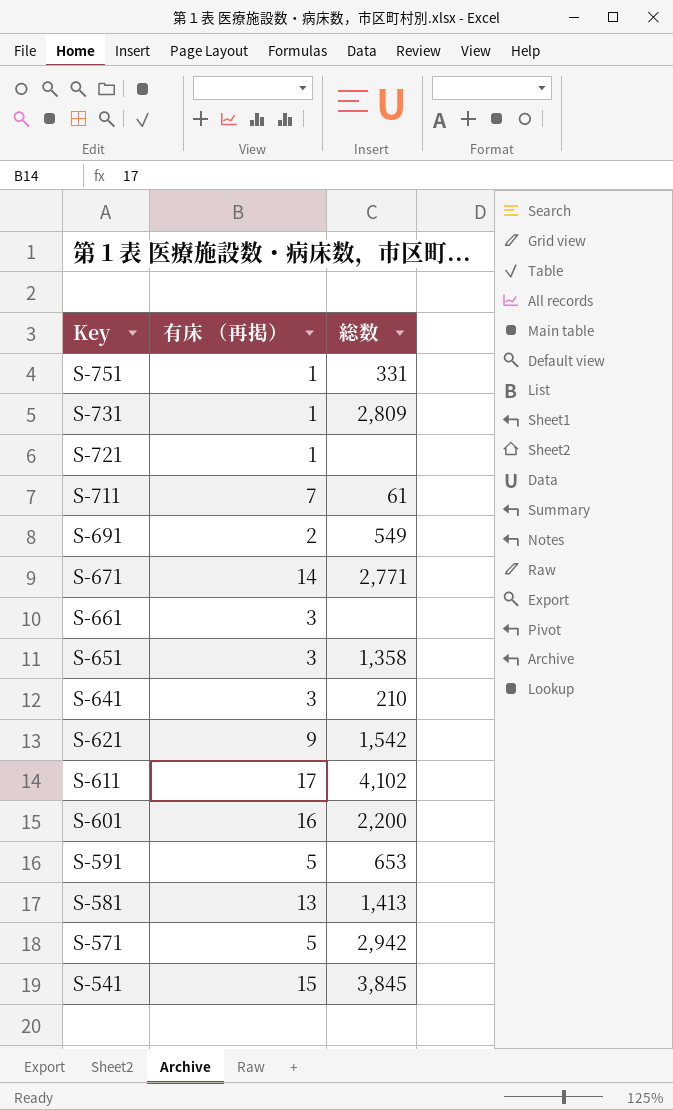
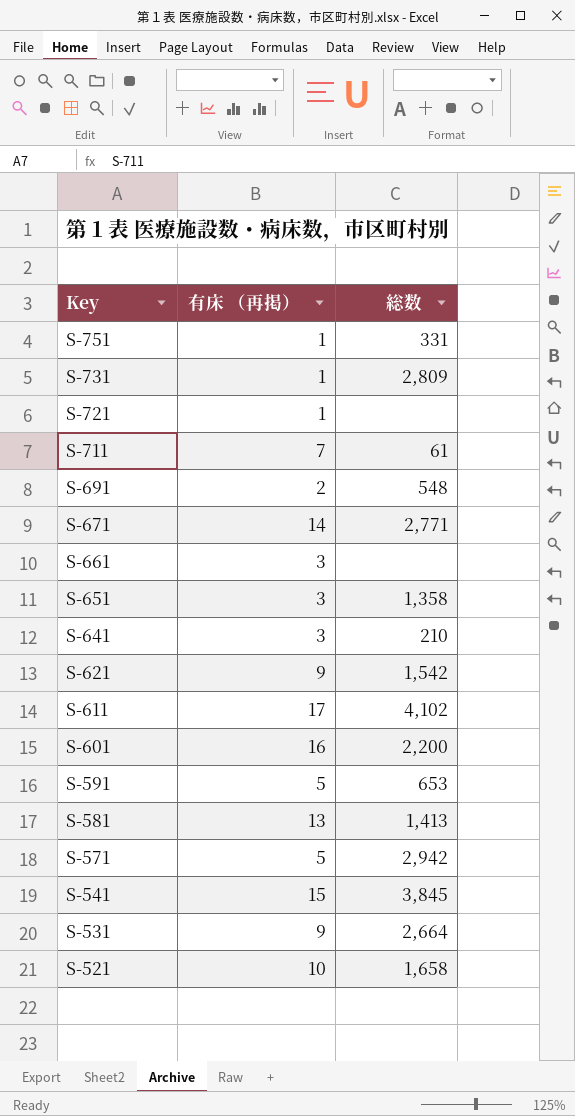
S-691 | 総数: 549 -> 548
row S-531: none -> 9 | 2,664
row S-521: none -> 10 | 1,658

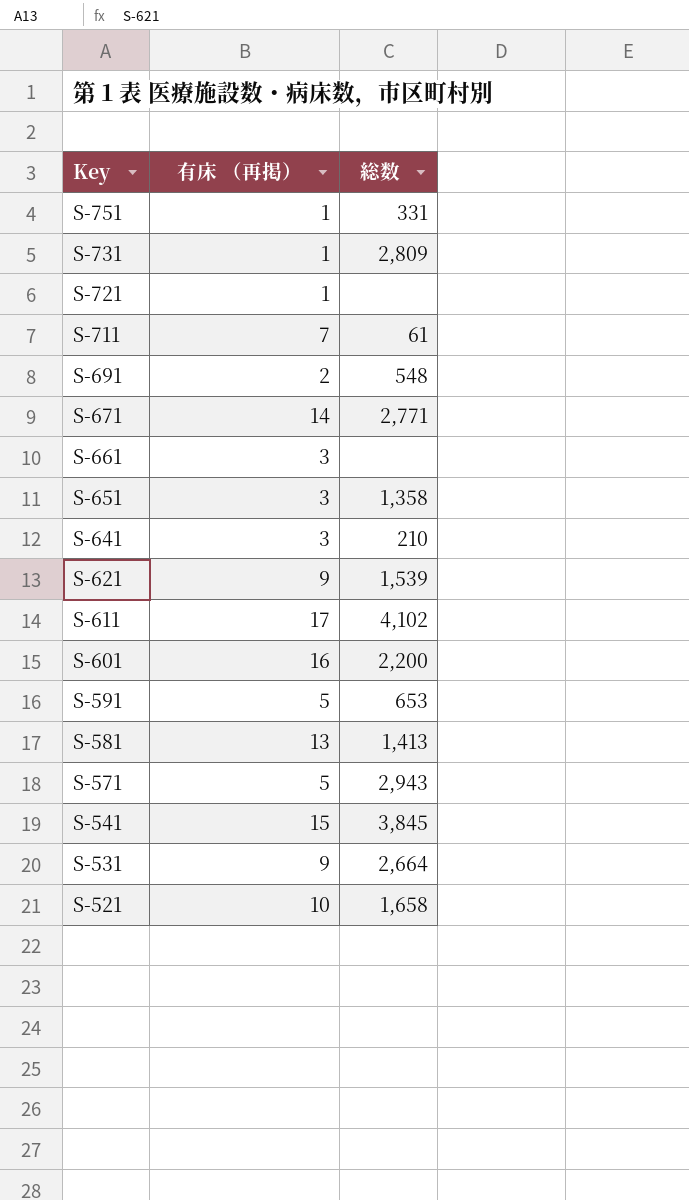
S-621 | 総数: 1,542 -> 1,539
S-571 | 総数: 2,942 -> 2,943

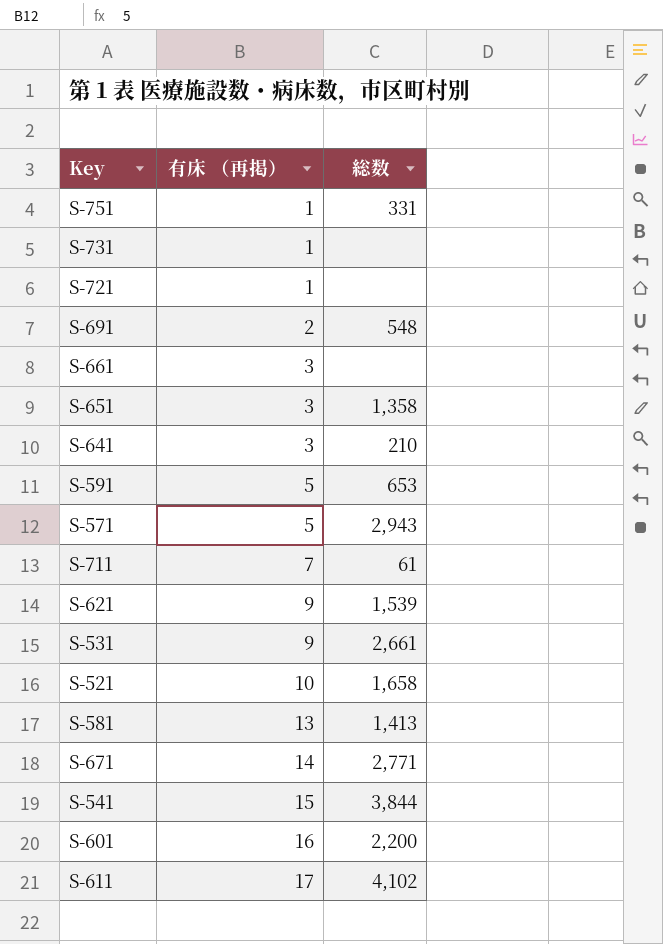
row order: Key descending -> 有床 （再掲） ascending
S-731 | 総数: 2,809 -> none
S-531 | 総数: 2,664 -> 2,661
S-541 | 総数: 3,845 -> 3,844

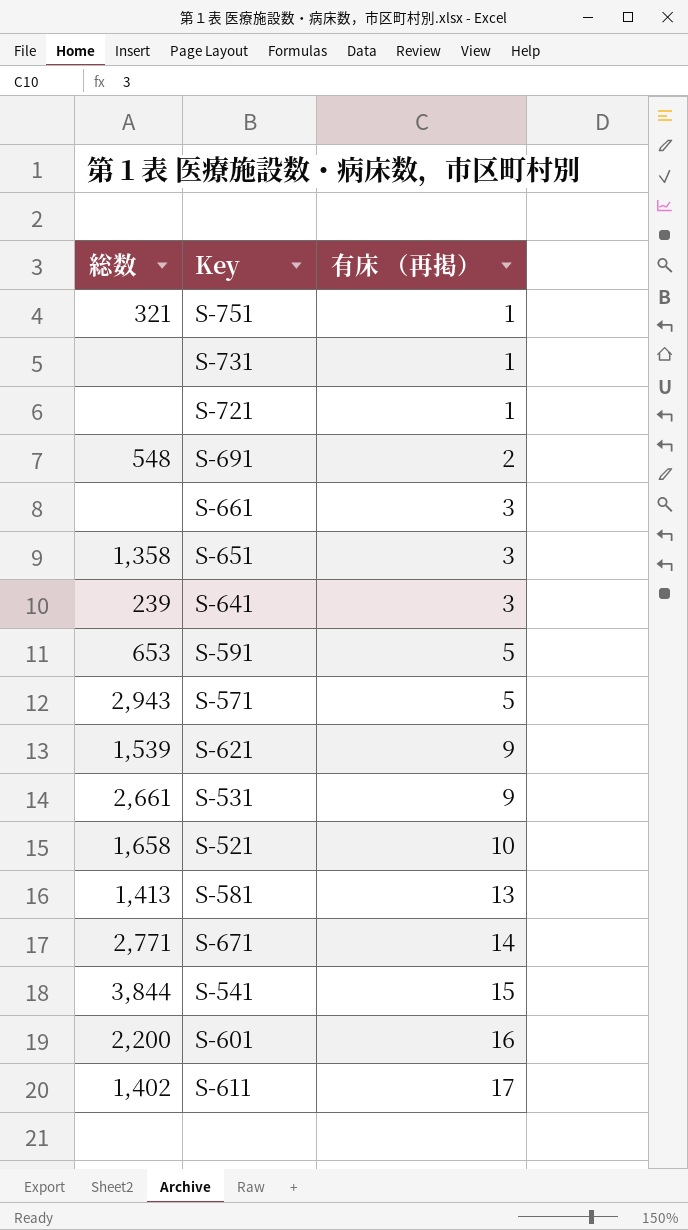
column 総数 | position: 3 -> 1
row S-711: 7 | 61 -> none
S-751 | 総数: 331 -> 321
S-641 | 総数: 210 -> 239
S-611 | 総数: 4,102 -> 1,402

